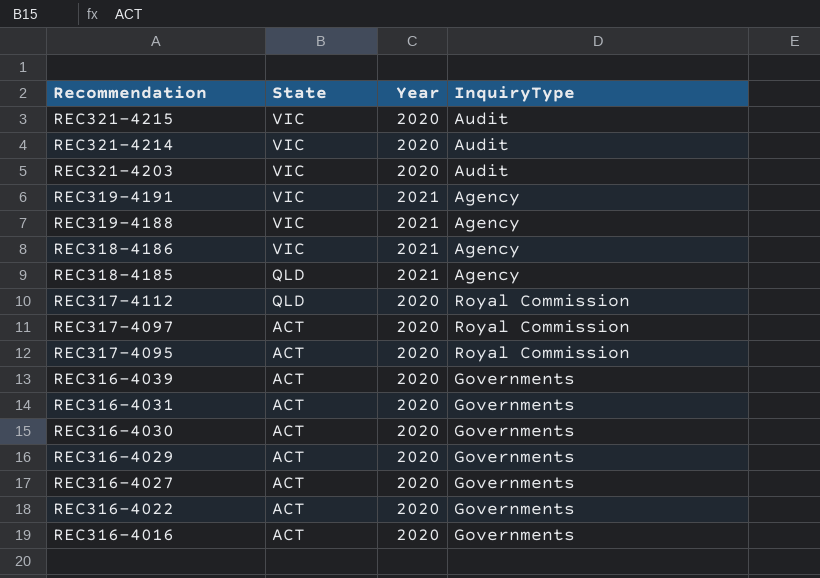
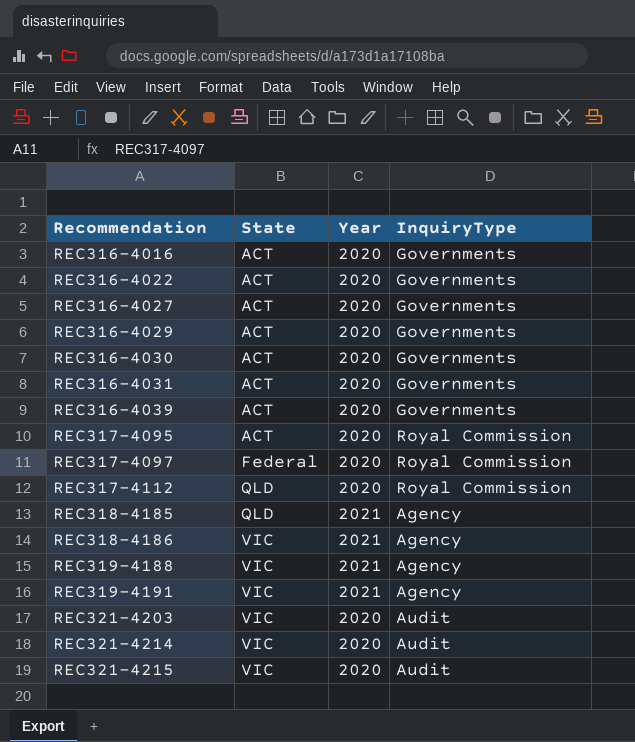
row order: Recommendation descending -> Recommendation ascending
REC317-4097 | State: ACT -> Federal

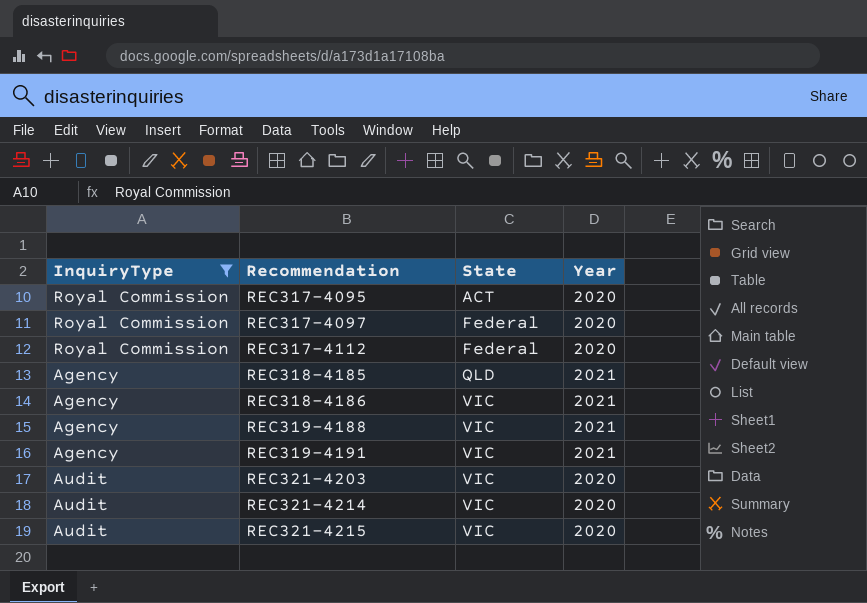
filter: none -> InquiryType != Governments
column InquiryType | position: 4 -> 1
REC317-4112 | State: QLD -> Federal

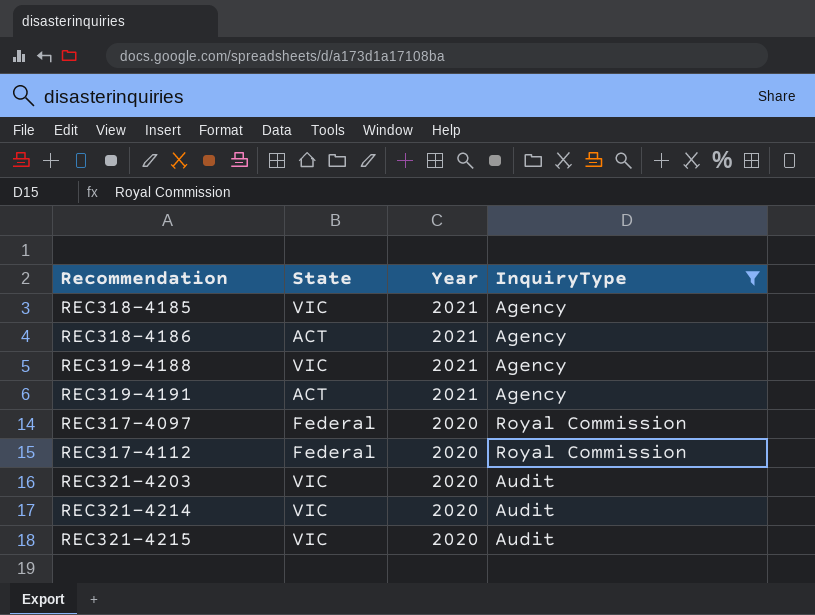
row order: Recommendation ascending -> Year descending
column InquiryType | position: 1 -> 4
row REC317-4095: Royal Commission | ACT | 2020 -> none
REC318-4185 | State: QLD -> VIC
REC318-4186 | State: VIC -> ACT
REC319-4191 | State: VIC -> ACT

